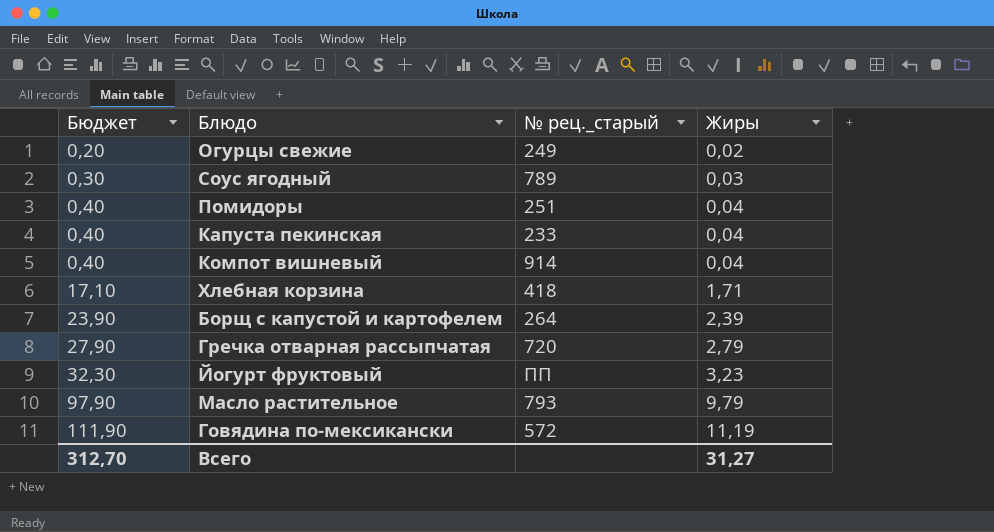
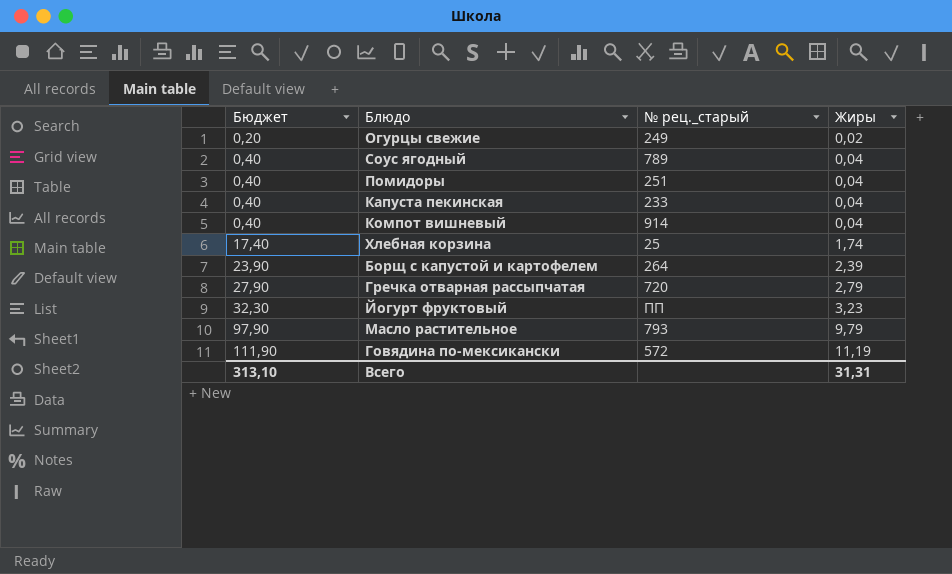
Соус ягодный | Бюджет: 0,30 -> 0,40
Соус ягодный | Жиры: 0,03 -> 0,04
Хлебная корзина | Бюджет: 17,10 -> 17,40
Хлебная корзина | № рец._старый: 418 -> 25
Хлебная корзина | Жиры: 1,71 -> 1,74
Всего | Бюджет: 312,70 -> 313,10
Всего | Жиры: 31,27 -> 31,31

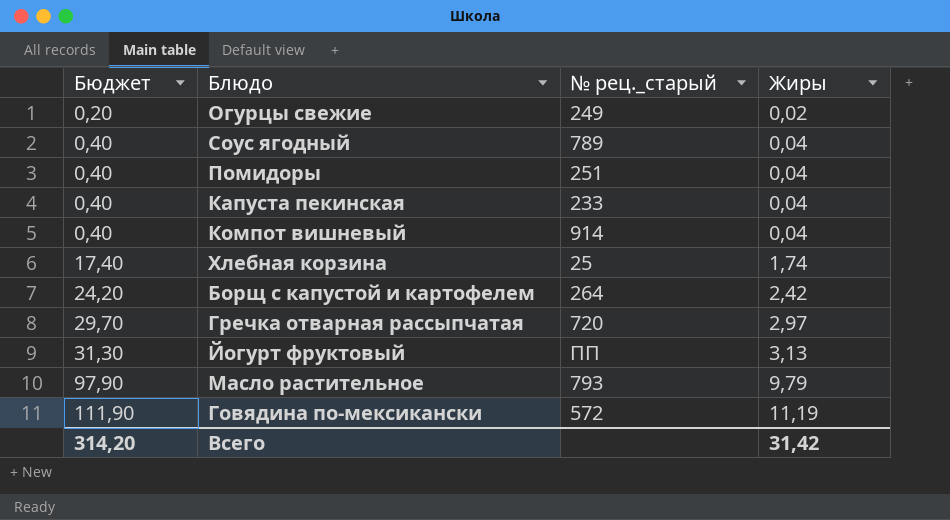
Борщ с капустой и картофелем | Бюджет: 23,90 -> 24,20
Борщ с капустой и картофелем | Жиры: 2,39 -> 2,42
Гречка отварная рассыпчатая | Бюджет: 27,90 -> 29,70
Гречка отварная рассыпчатая | Жиры: 2,79 -> 2,97
Йогурт фруктовый | Бюджет: 32,30 -> 31,30
Йогурт фруктовый | Жиры: 3,23 -> 3,13
Всего | Бюджет: 313,10 -> 314,20
Всего | Жиры: 31,31 -> 31,42

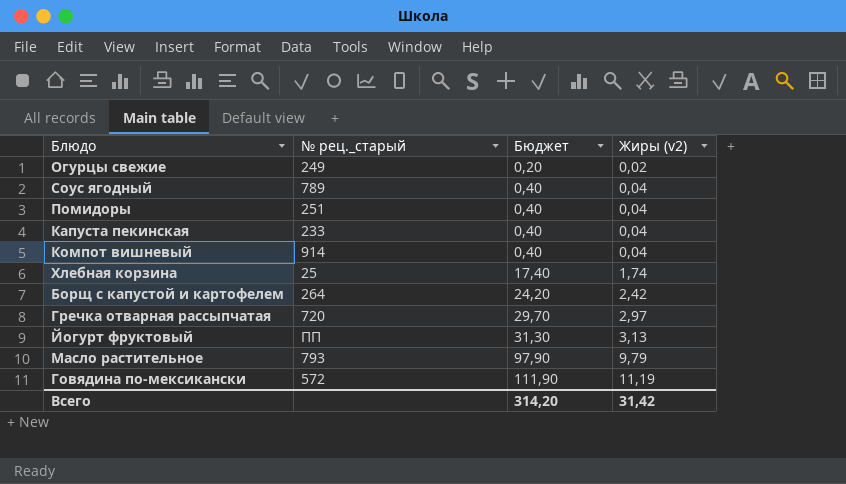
column Бюджет | position: 1 -> 3
column name: Жиры -> Жиры (v2)

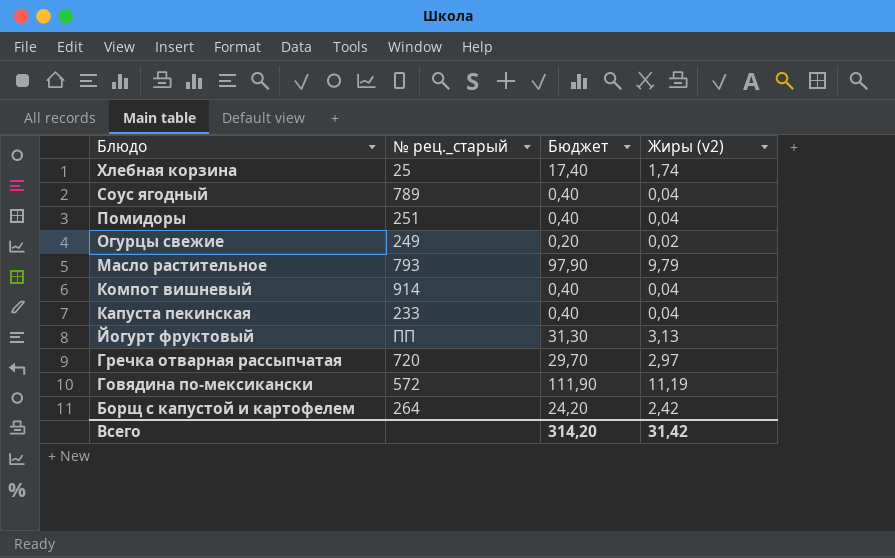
row order: Бюджет ascending -> Блюдо descending

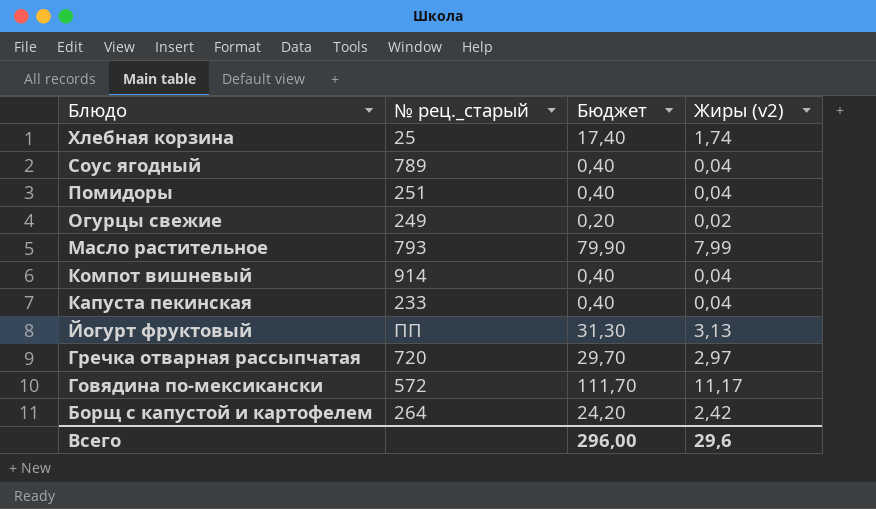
Масло растительное | Бюджет: 97,90 -> 79,90
Масло растительное | Жиры (v2): 9,79 -> 7,99
Говядина по-мексикански | Бюджет: 111,90 -> 111,70
Говядина по-мексикански | Жиры (v2): 11,19 -> 11,17
Всего | Бюджет: 314,20 -> 296,00
Всего | Жиры (v2): 31,42 -> 29,6

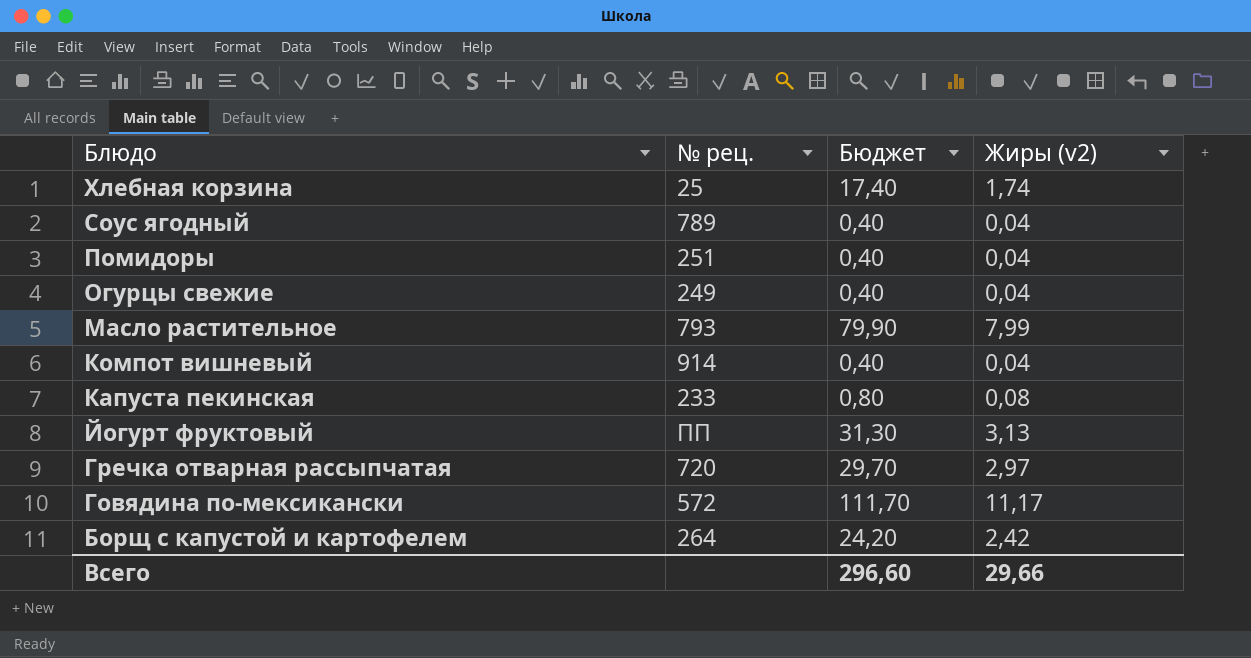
column name: № рец._старый -> № рец.
Огурцы свежие | Бюджет: 0,20 -> 0,40
Огурцы свежие | Жиры (v2): 0,02 -> 0,04
Капуста пекинская | Бюджет: 0,40 -> 0,80
Капуста пекинская | Жиры (v2): 0,04 -> 0,08
Всего | Бюджет: 296,00 -> 296,60
Всего | Жиры (v2): 29,6 -> 29,66

